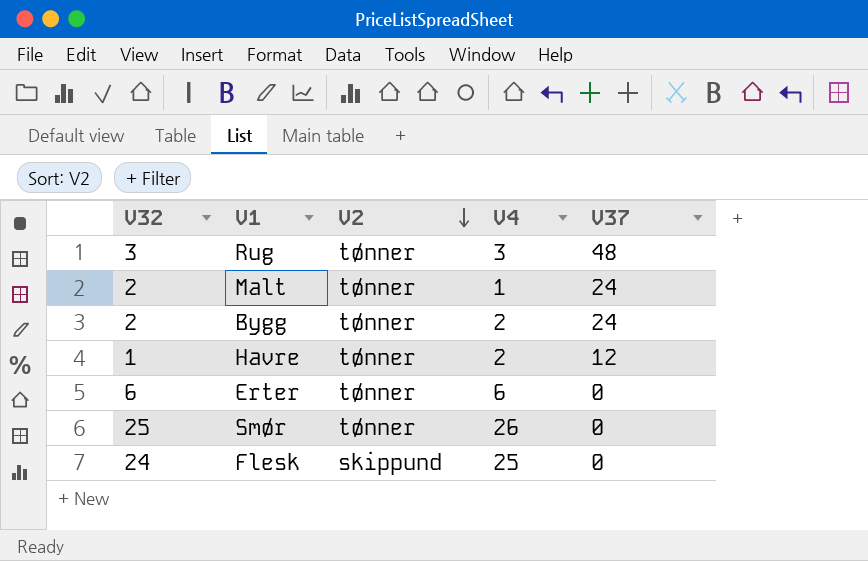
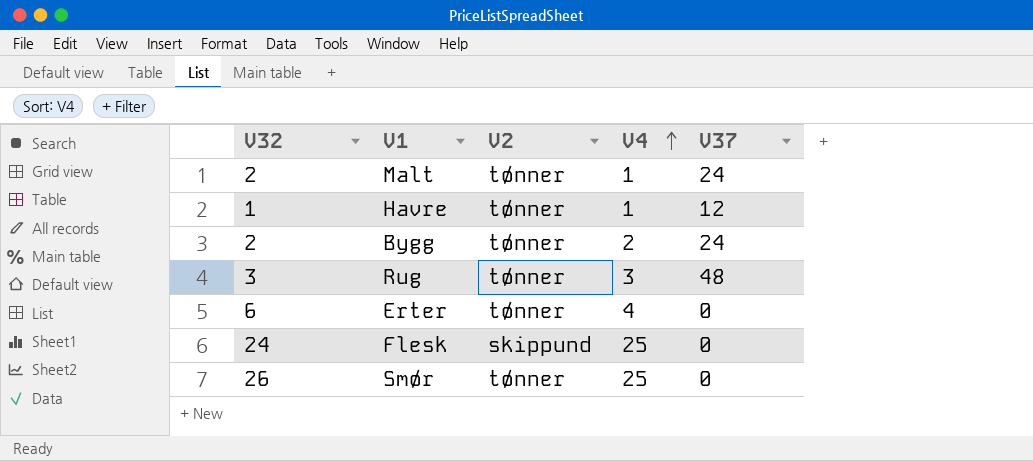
row order: V2 descending -> V4 ascending
Havre | V4: 2 -> 1
Erter | V4: 6 -> 4
Smør | V32: 25 -> 26
Smør | V4: 26 -> 25

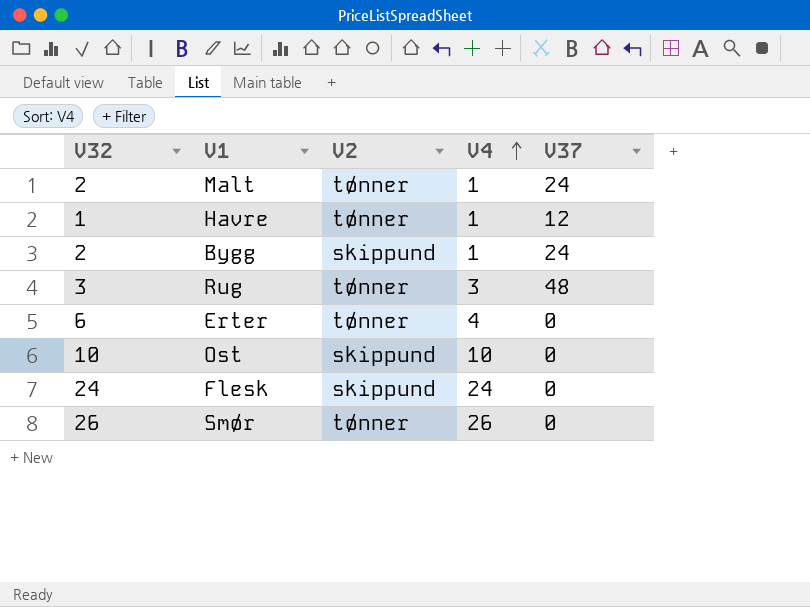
Bygg | V2: tønner -> skippund
Bygg | V4: 2 -> 1
row Ost: none -> 10 | skippund | 10 | 0
Flesk | V4: 25 -> 24
Smør | V4: 25 -> 26

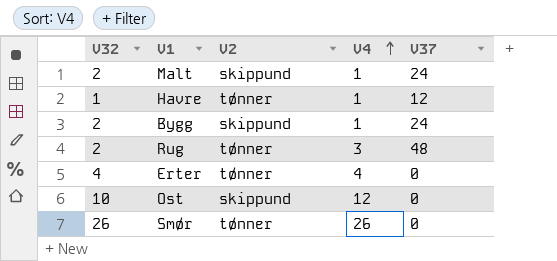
row Flesk: 24 | skippund | 24 | 0 -> none
Malt | V2: tønner -> skippund
Rug | V32: 3 -> 2
Erter | V32: 6 -> 4
Ost | V4: 10 -> 12

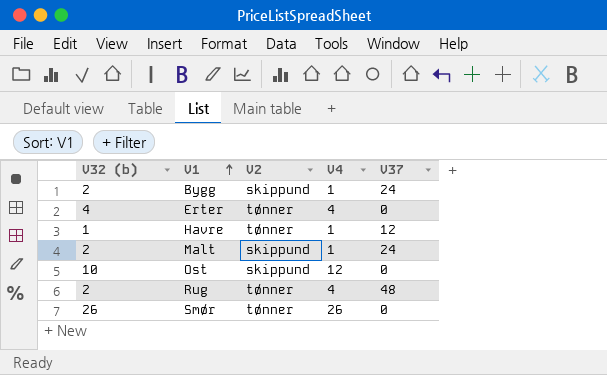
row order: V4 ascending -> V1 ascending
column name: V32 -> V32 (b)
Rug | V4: 3 -> 4

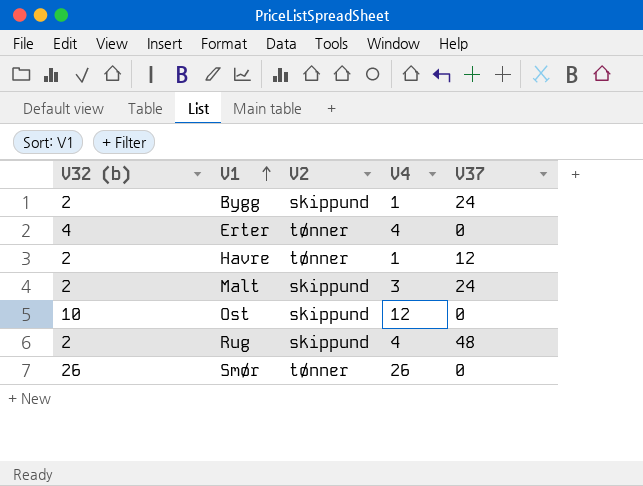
Havre | V32 (b): 1 -> 2
Malt | V4: 1 -> 3
Rug | V2: tønner -> skippund

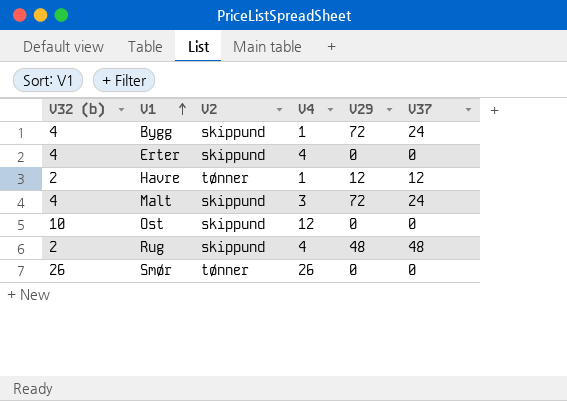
column V29 | position: none -> 5
Bygg | V32 (b): 2 -> 4
Erter | V2: tønner -> skippund
Malt | V32 (b): 2 -> 4

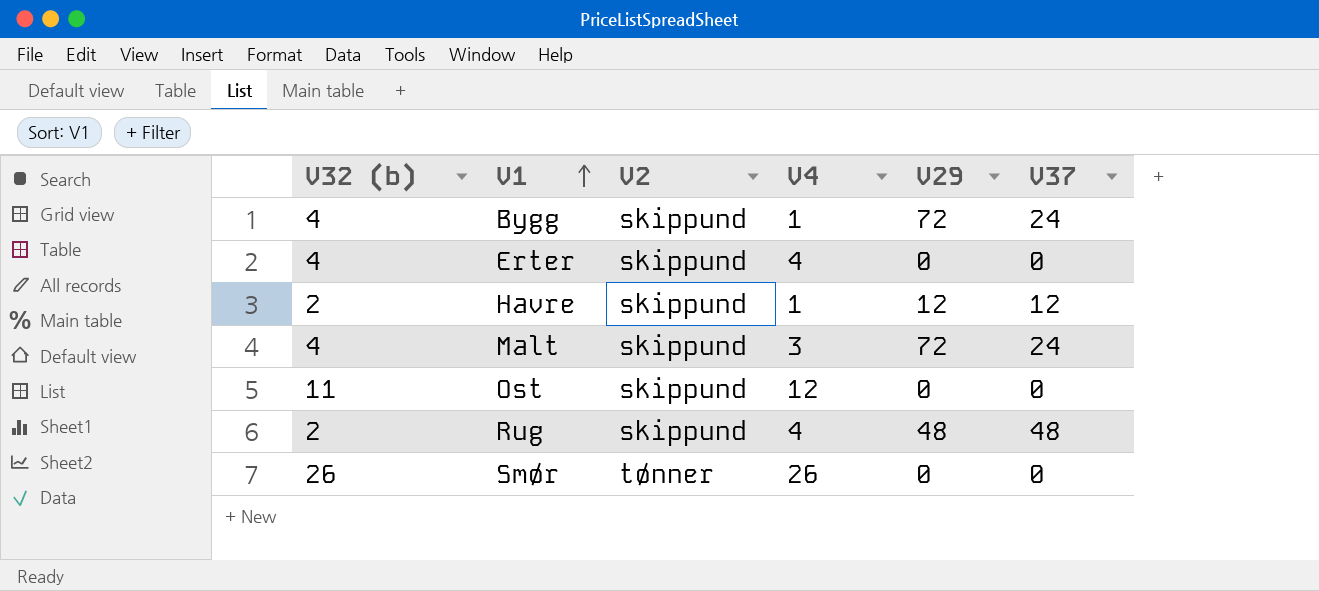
Havre | V2: tønner -> skippund
Ost | V32 (b): 10 -> 11

